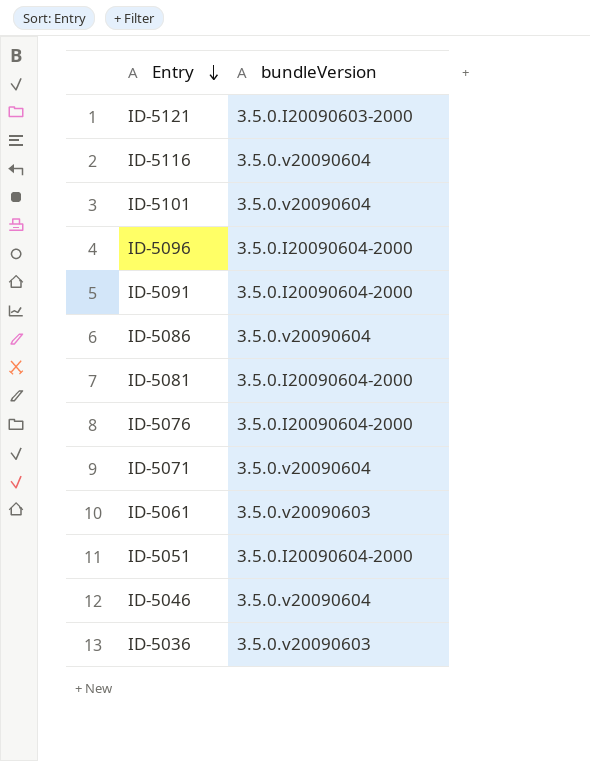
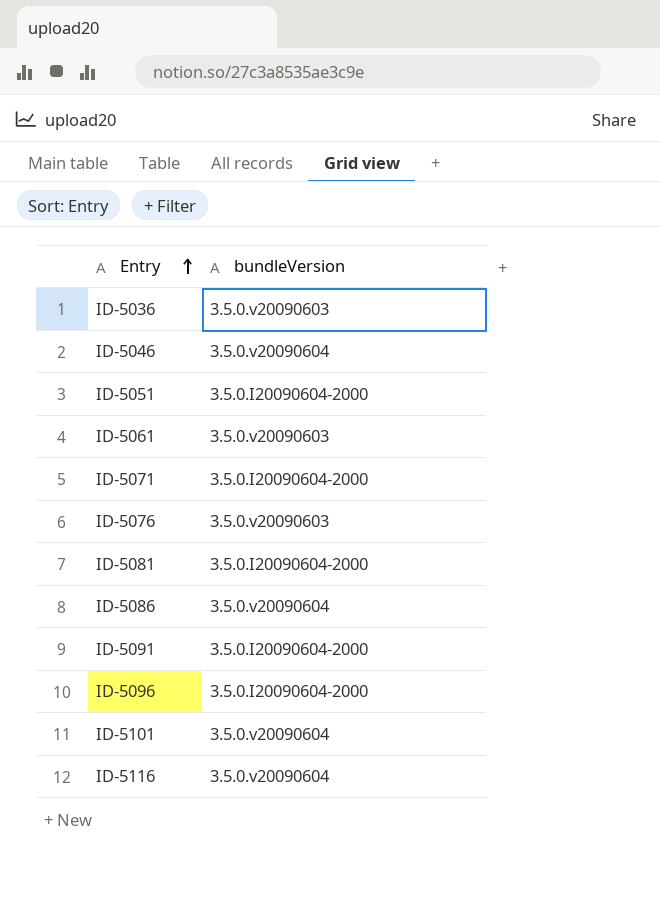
row order: Entry descending -> Entry ascending
row ID-5121: 3.5.0.I20090603-2000 -> none
ID-5071 | bundleVersion: 3.5.0.v20090604 -> 3.5.0.I20090604-2000
ID-5076 | bundleVersion: 3.5.0.I20090604-2000 -> 3.5.0.v20090603

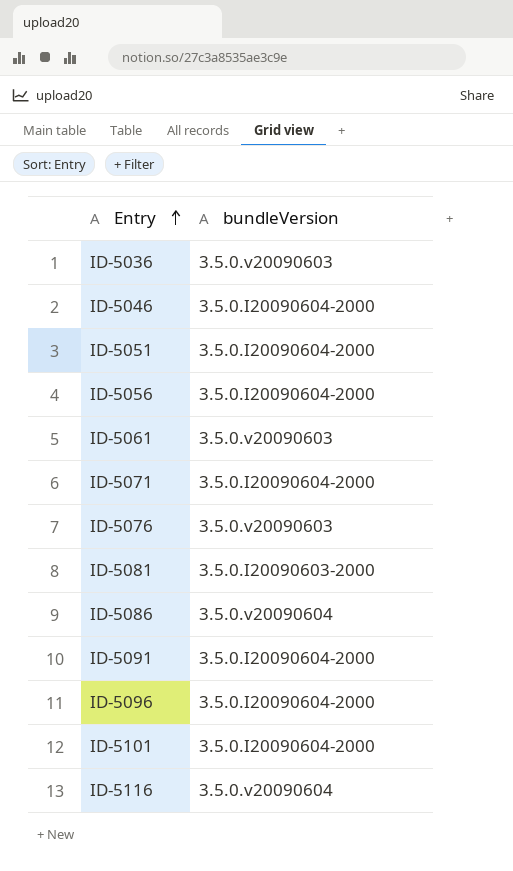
ID-5046 | bundleVersion: 3.5.0.v20090604 -> 3.5.0.I20090604-2000
row ID-5056: none -> 3.5.0.I20090604-2000
ID-5081 | bundleVersion: 3.5.0.I20090604-2000 -> 3.5.0.I20090603-2000
ID-5101 | bundleVersion: 3.5.0.v20090604 -> 3.5.0.I20090604-2000

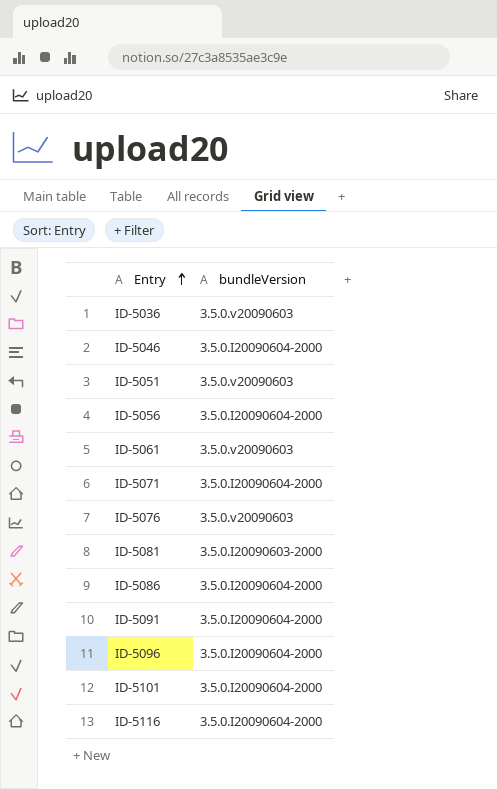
ID-5051 | bundleVersion: 3.5.0.I20090604-2000 -> 3.5.0.v20090603
ID-5086 | bundleVersion: 3.5.0.v20090604 -> 3.5.0.I20090604-2000
ID-5116 | bundleVersion: 3.5.0.v20090604 -> 3.5.0.I20090604-2000

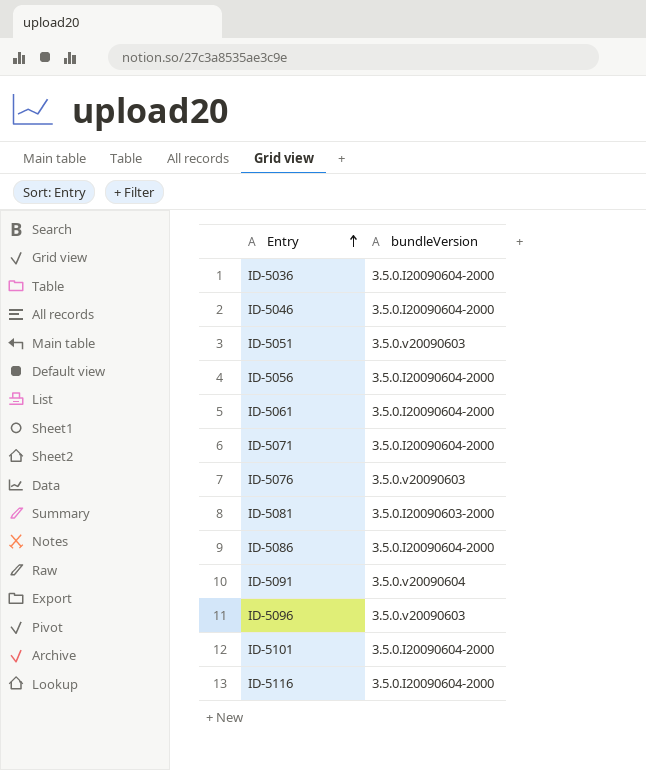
ID-5036 | bundleVersion: 3.5.0.v20090603 -> 3.5.0.I20090604-2000
ID-5061 | bundleVersion: 3.5.0.v20090603 -> 3.5.0.I20090604-2000
ID-5091 | bundleVersion: 3.5.0.I20090604-2000 -> 3.5.0.v20090604
ID-5096 | bundleVersion: 3.5.0.I20090604-2000 -> 3.5.0.v20090603

